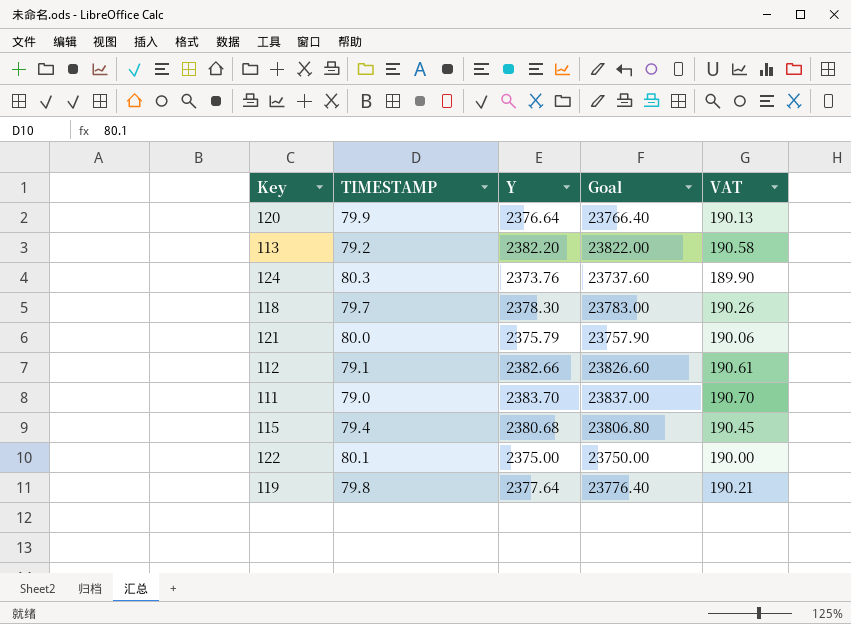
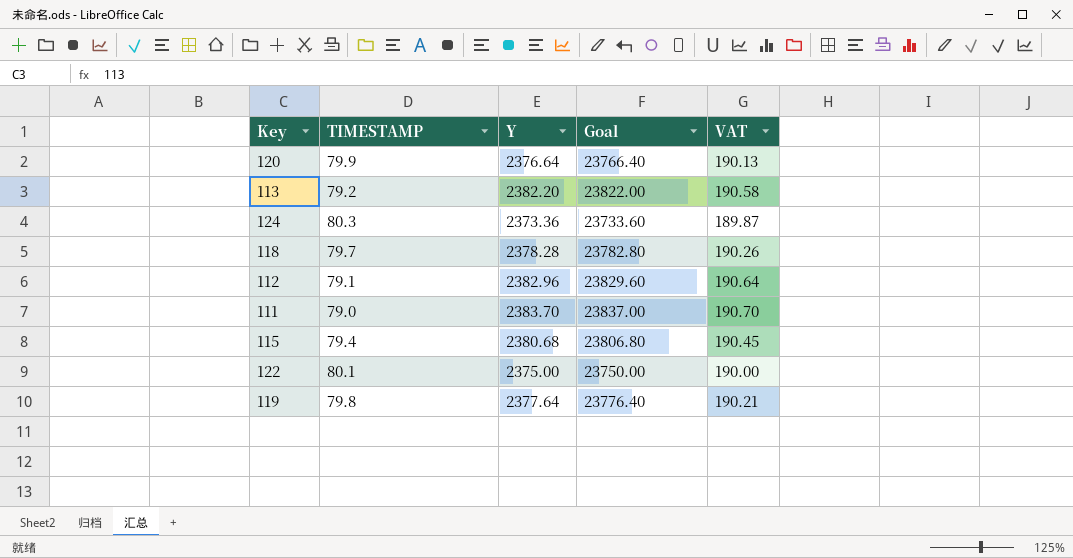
row 121: 80.0 | 2375.79 | 23757.90 | 190.06 -> none
124 | Y: 2373.76 -> 2373.36
124 | Goal: 23737.60 -> 23733.60
124 | VAT: 189.90 -> 189.87
118 | Y: 2378.30 -> 2378.28
118 | Goal: 23783.00 -> 23782.80
112 | Y: 2382.66 -> 2382.96
112 | Goal: 23826.60 -> 23829.60
112 | VAT: 190.61 -> 190.64

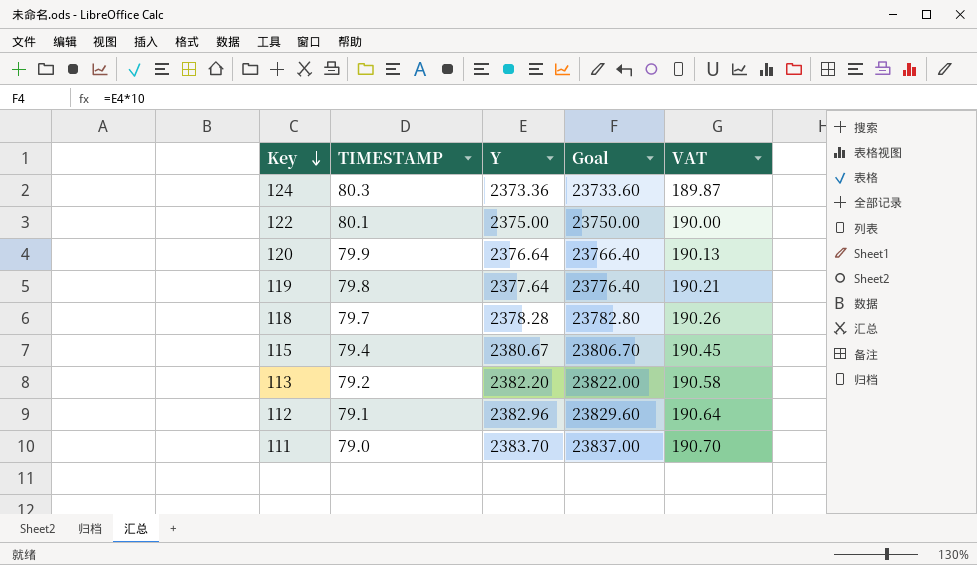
row order: none -> Key descending
115 | Y: 2380.68 -> 2380.67
115 | Goal: 23806.80 -> 23806.70

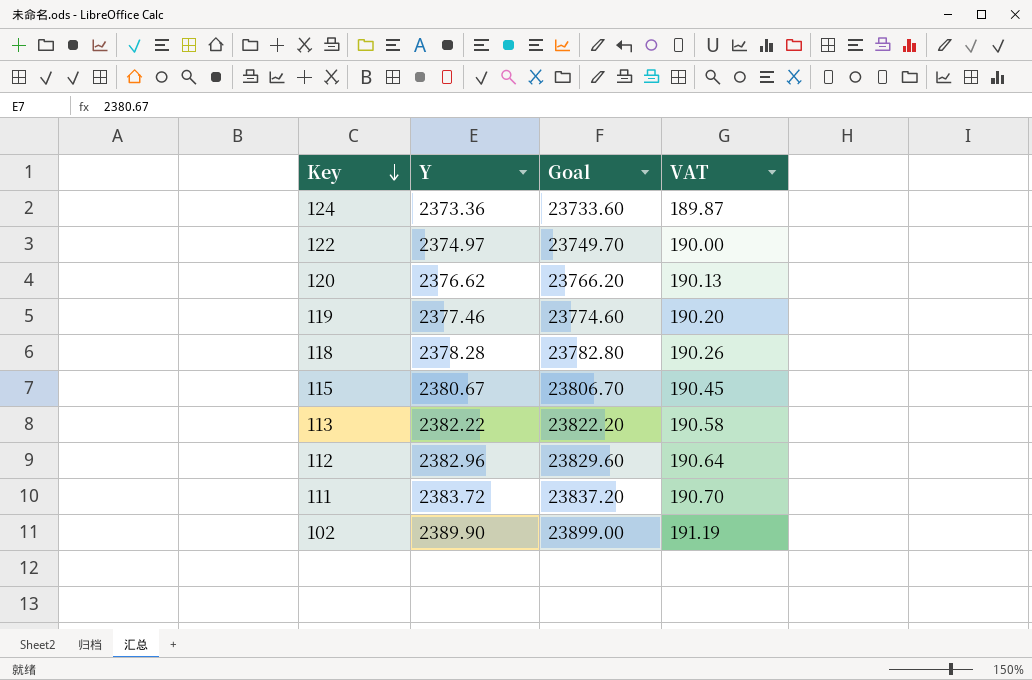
column TIMESTAMP | position: 2 -> none
122 | Y: 2375.00 -> 2374.97
122 | Goal: 23750.00 -> 23749.70
120 | Y: 2376.64 -> 2376.62
120 | Goal: 23766.40 -> 23766.20
119 | Y: 2377.64 -> 2377.46
119 | Goal: 23776.40 -> 23774.60
119 | VAT: 190.21 -> 190.20
113 | Y: 2382.20 -> 2382.22
113 | Goal: 23822.00 -> 23822.20
111 | Y: 2383.70 -> 2383.72
111 | Goal: 23837.00 -> 23837.20
row 102: none -> 2389.90 | 23899.00 | 191.19

